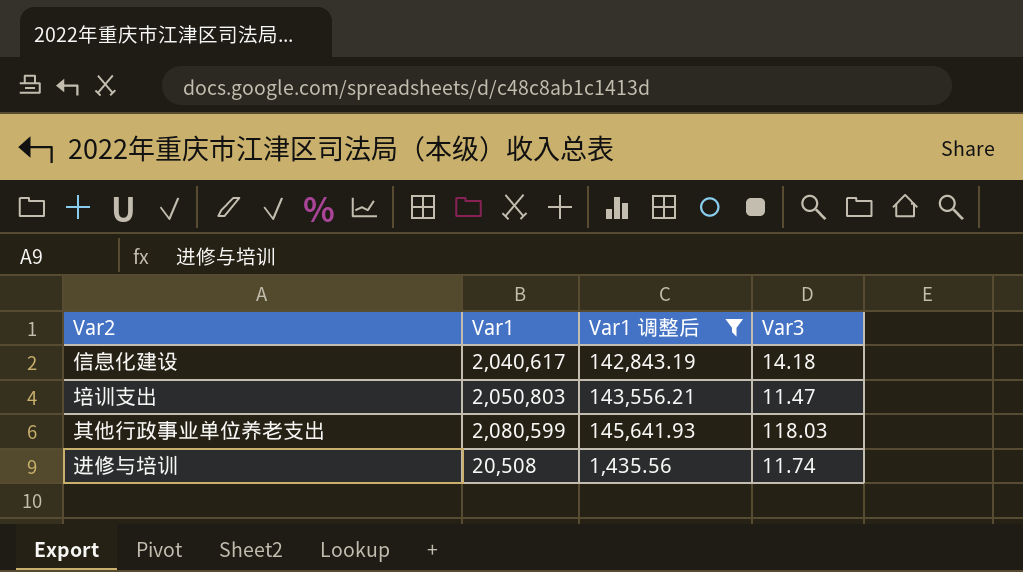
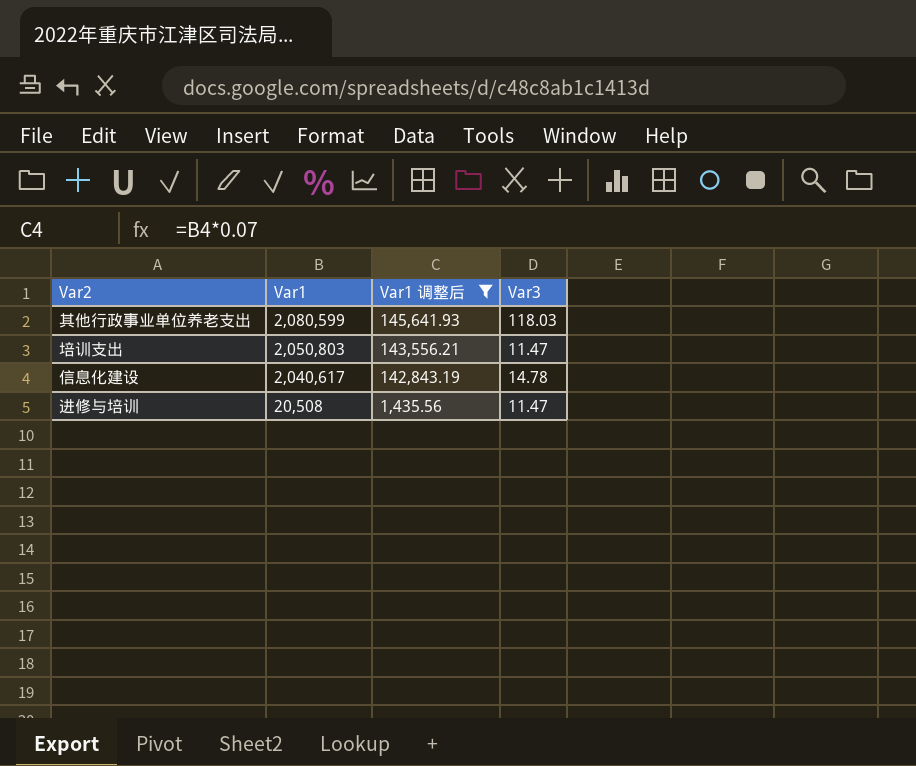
row order: none -> Var1 descending
信息化建设 | Var3: 14.18 -> 14.78
进修与培训 | Var3: 11.74 -> 11.47

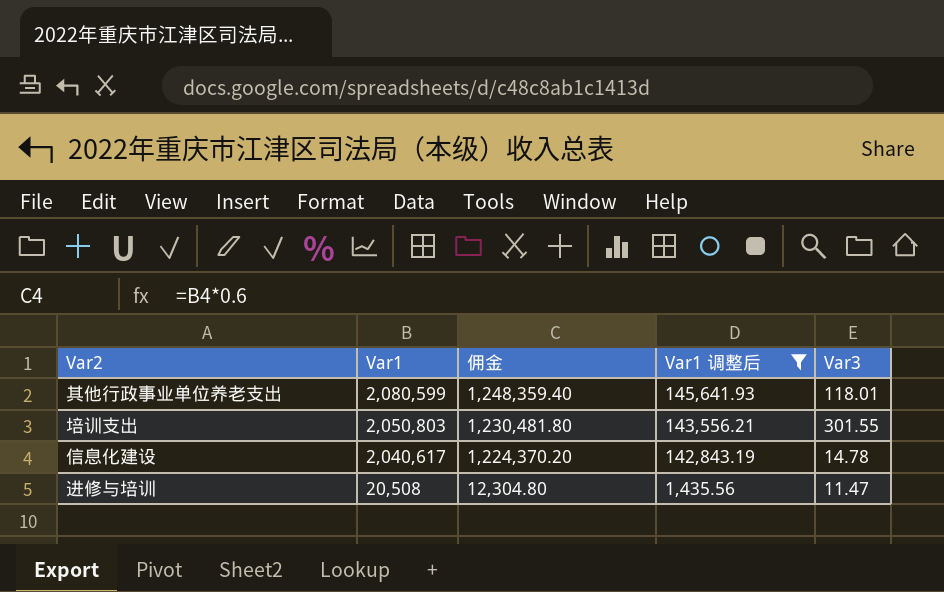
column 佣金 | formula: none -> [Var1] * 0.6
其他行政事业单位养老支出 | Var3: 118.03 -> 118.01
培训支出 | Var3: 11.47 -> 301.55

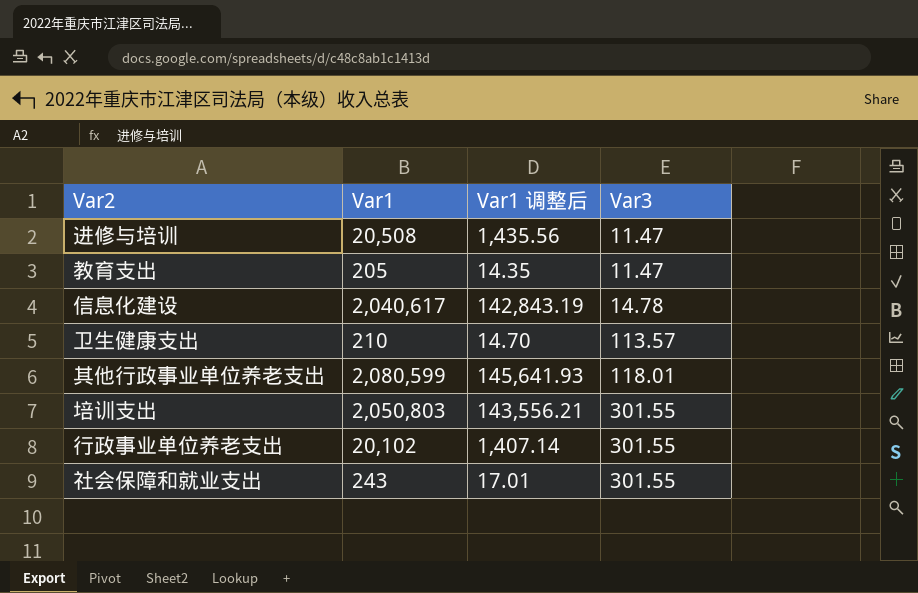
filter: Var1 调整后 >= 1,435.56 -> none
row order: Var1 descending -> Var3 ascending
column 佣金 | formula: [Var1] * 0.6 -> none

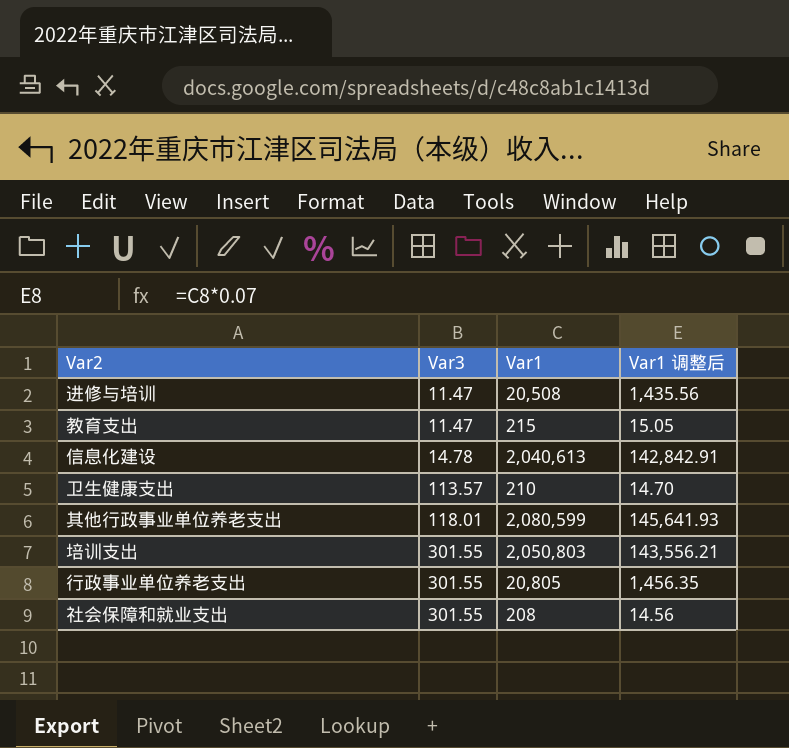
column Var3 | position: 4 -> 2
教育支出 | Var1: 205 -> 215
教育支出 | Var1 调整后: 14.35 -> 15.05
信息化建设 | Var1: 2,040,617 -> 2,040,613
信息化建设 | Var1 调整后: 142,843.19 -> 142,842.91
行政事业单位养老支出 | Var1: 20,102 -> 20,805
行政事业单位养老支出 | Var1 调整后: 1,407.14 -> 1,456.35
社会保障和就业支出 | Var1: 243 -> 208
社会保障和就业支出 | Var1 调整后: 17.01 -> 14.56

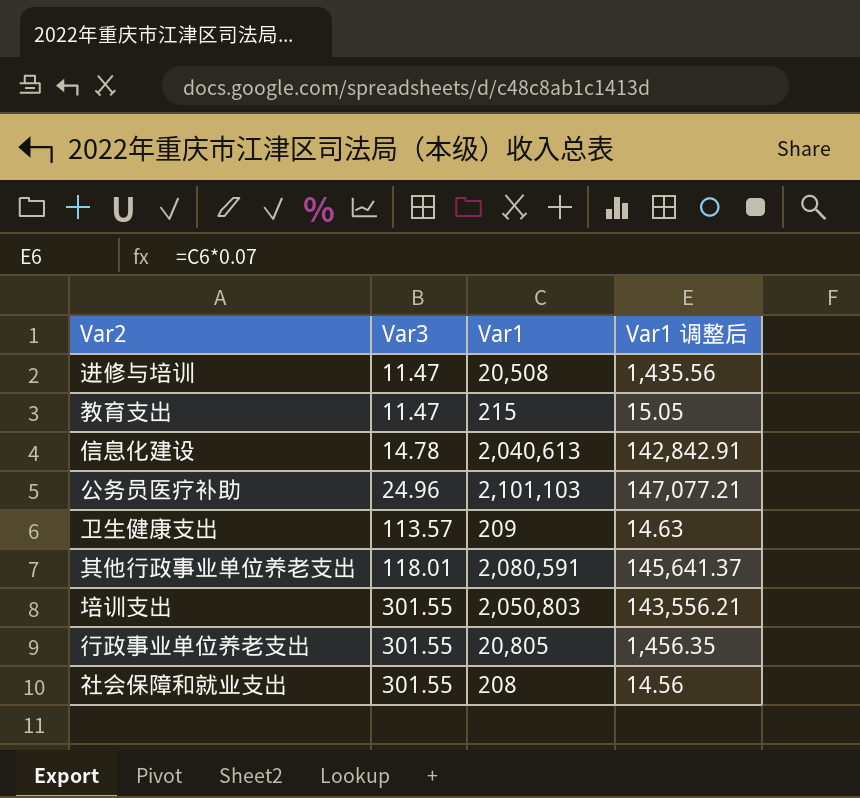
row 公务员医疗补助: none -> 24.96 | 2,101,103 | 147,077.21
卫生健康支出 | Var1: 210 -> 209
卫生健康支出 | Var1 调整后: 14.70 -> 14.63
其他行政事业单位养老支出 | Var1: 2,080,599 -> 2,080,591
其他行政事业单位养老支出 | Var1 调整后: 145,641.93 -> 145,641.37

